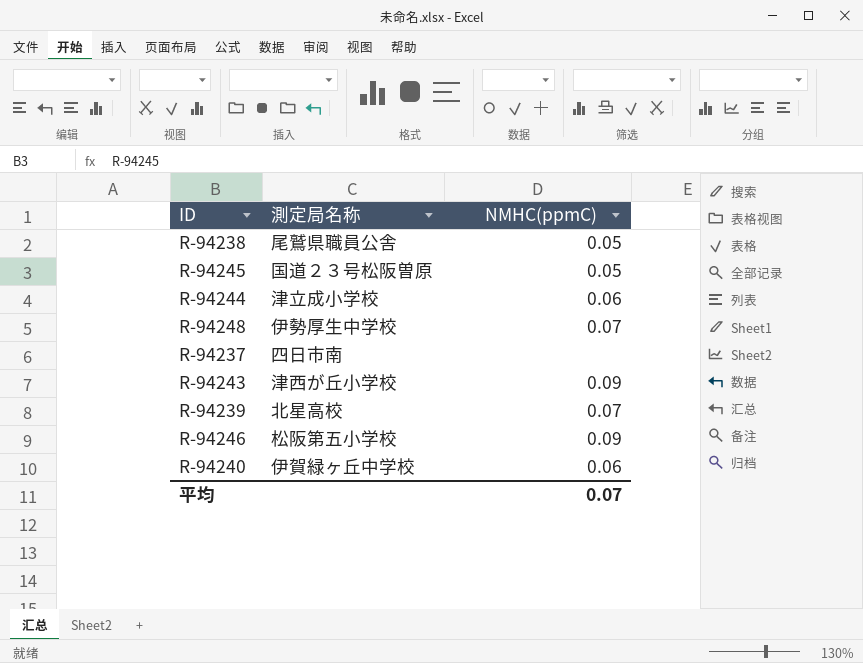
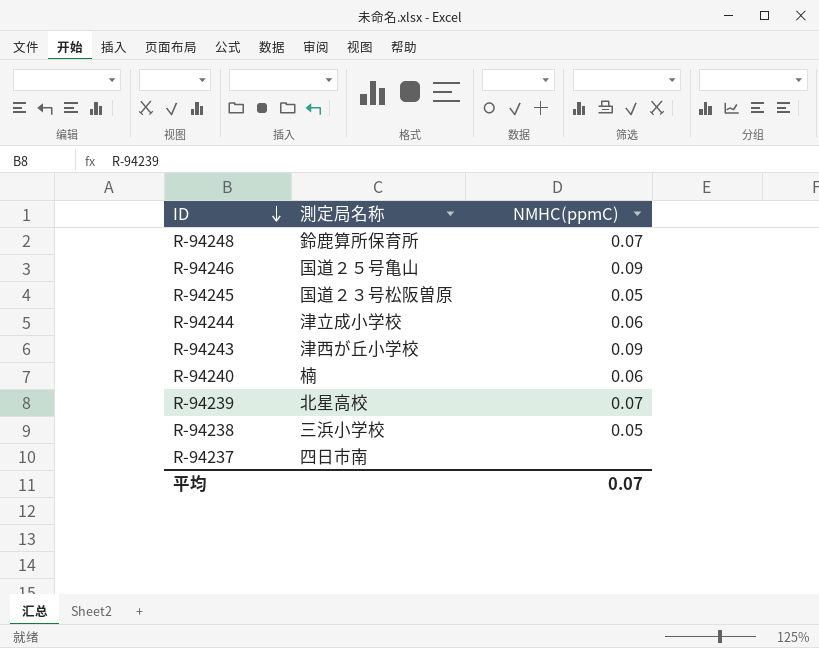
row order: none -> ID descending
R-94248 | 測定局名称: 伊勢厚生中学校 -> 鈴鹿算所保育所
R-94246 | 測定局名称: 松阪第五小学校 -> 国道２５号亀山
R-94240 | 測定局名称: 伊賀緑ヶ丘中学校 -> 楠
R-94238 | 測定局名称: 尾鷲県職員公舎 -> 三浜小学校

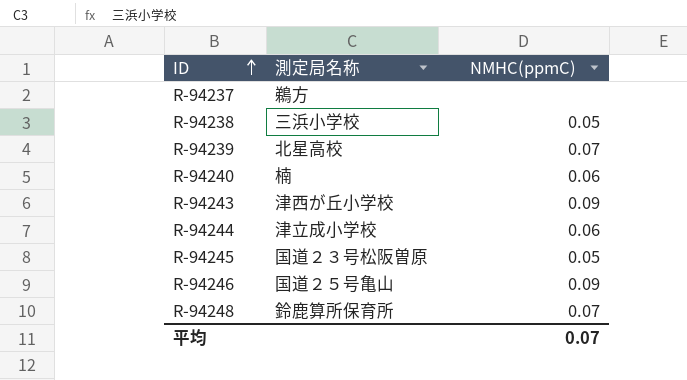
row order: ID descending -> ID ascending
R-94237 | 測定局名称: 四日市南 -> 鵜方

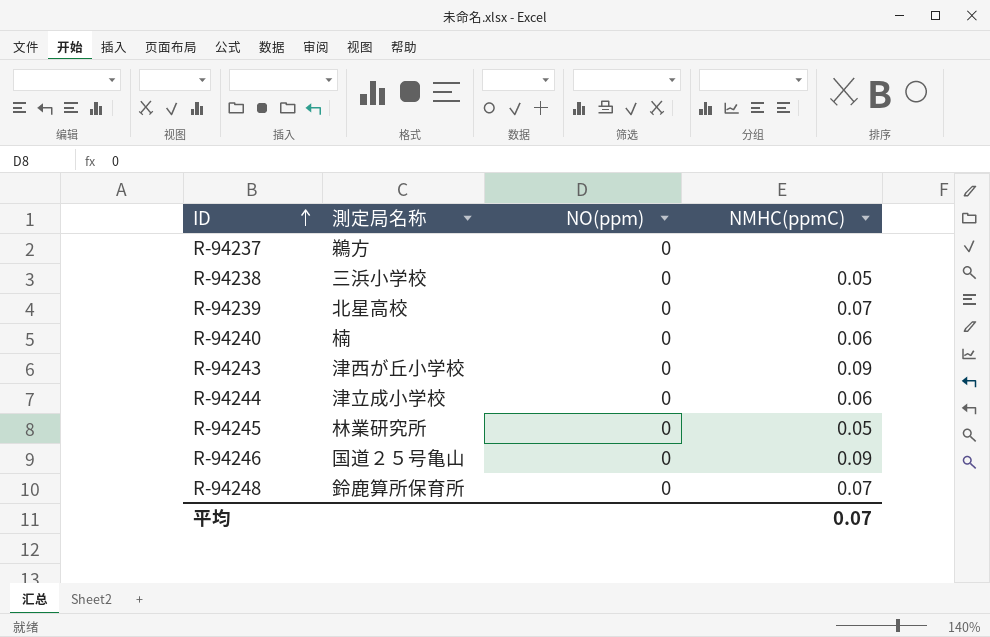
column NO(ppm) | position: none -> 3
R-94245 | 測定局名称: 国道２３号松阪曽原 -> 林業研究所

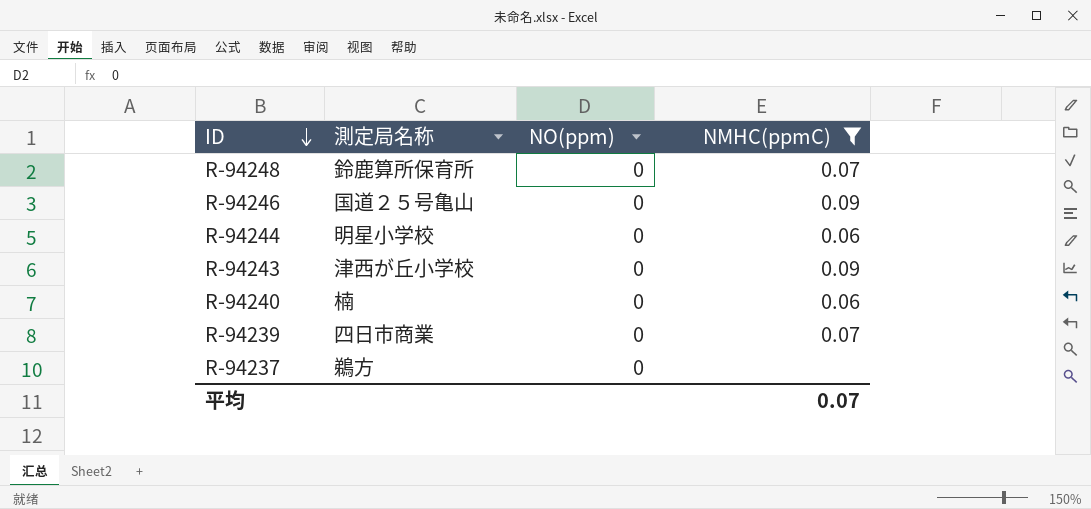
filter: none -> NMHC(ppmC) != 0.05
row order: ID ascending -> ID descending
R-94244 | 測定局名称: 津立成小学校 -> 明星小学校
R-94239 | 測定局名称: 北星高校 -> 四日市商業

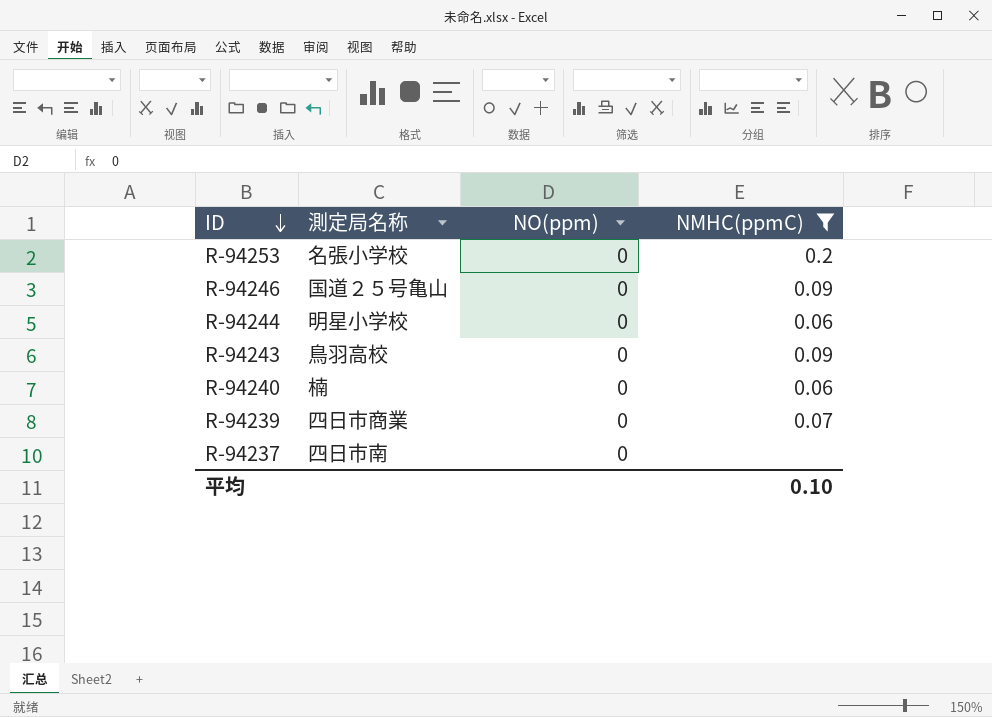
row R-94248: 鈴鹿算所保育所 | 0 | 0.07 -> none
row R-94253: none -> 名張小学校 | 0 | 0.2
R-94243 | 測定局名称: 津西が丘小学校 -> 鳥羽高校
R-94237 | 測定局名称: 鵜方 -> 四日市南
平均 | NMHC(ppmC): 0.07 -> 0.10

